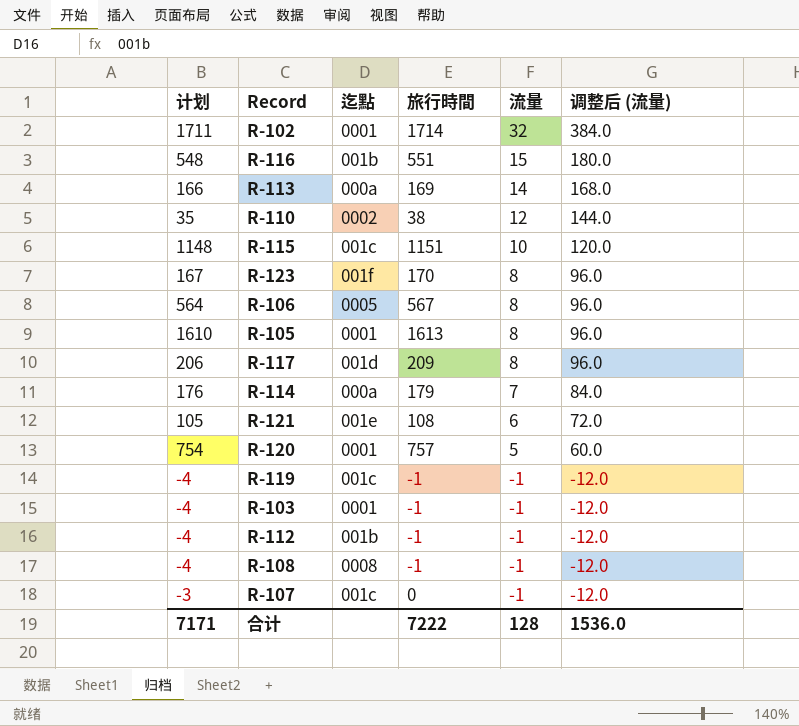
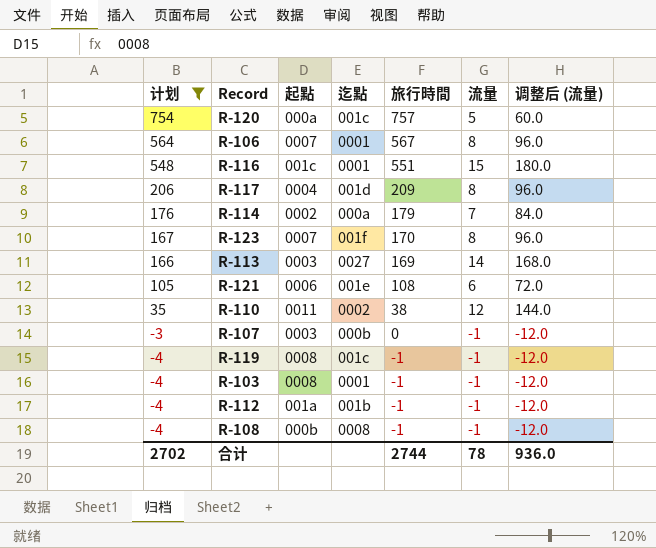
filter: none -> 计划 <= 754
row order: 流量 descending -> 计划 descending
column 起點 | position: none -> 3
R-120 | 迄點: 0001 -> 001c
R-106 | 迄點: 0005 -> 0001
R-116 | 迄點: 001b -> 0001
R-113 | 迄點: 000a -> 0027
R-107 | 迄點: 001c -> 000b
合计 | 计划: 7171 -> 2702
合计 | 旅行時間: 7222 -> 2744
合计 | 流量: 128 -> 78
合计 | 调整后 (流量): 1536.0 -> 936.0

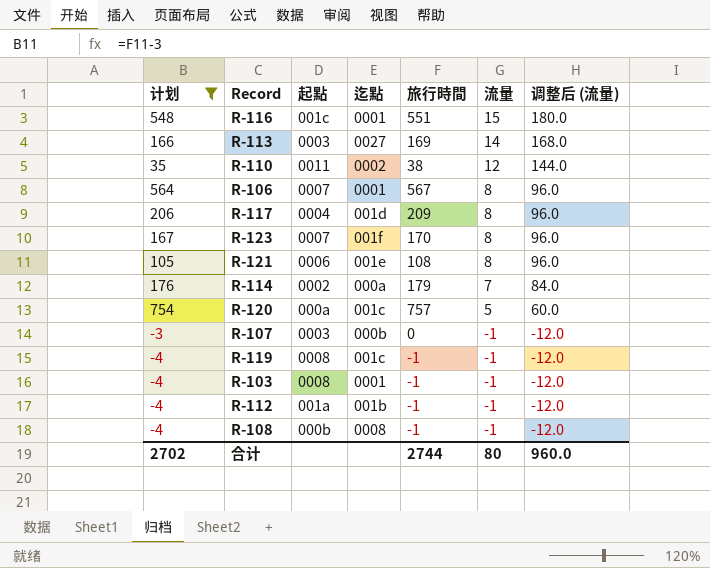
row order: 计划 descending -> 流量 descending
R-121 | 流量: 6 -> 8
R-121 | 调整后 (流量): 72.0 -> 96.0
合计 | 流量: 78 -> 80
合计 | 调整后 (流量): 936.0 -> 960.0

